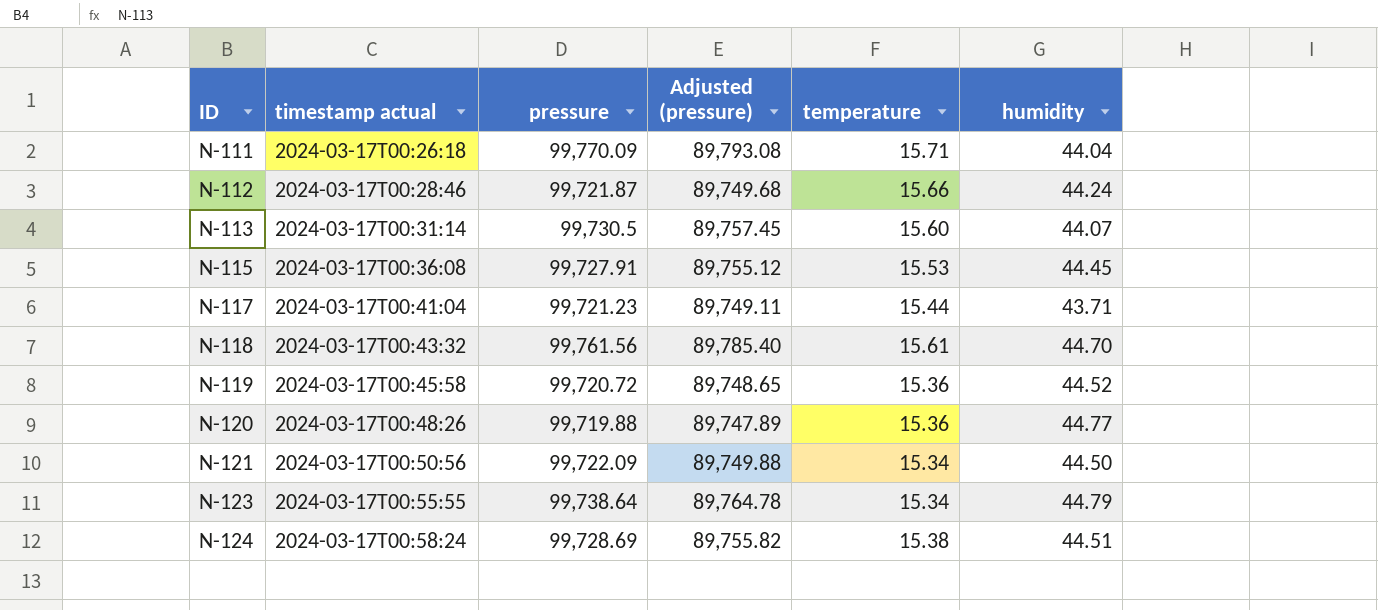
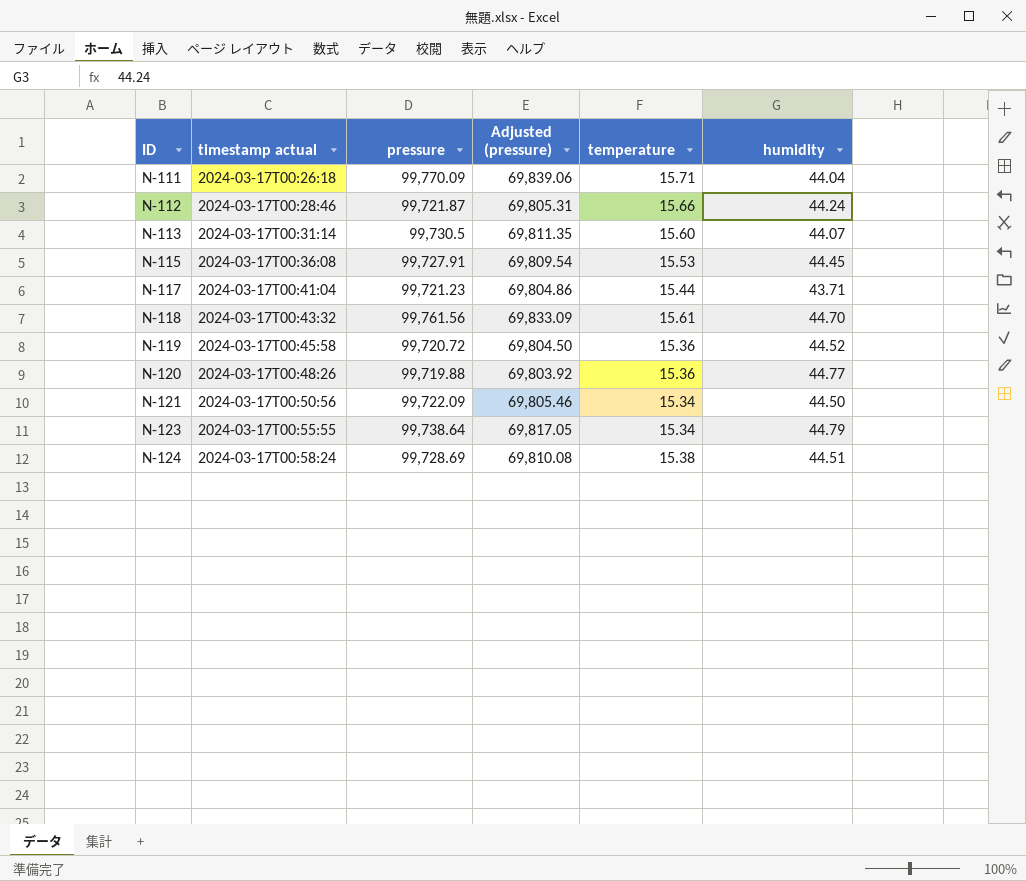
column Adjusted (pressure) | formula: [pressure] * 0.9 -> [pressure] * 0.7

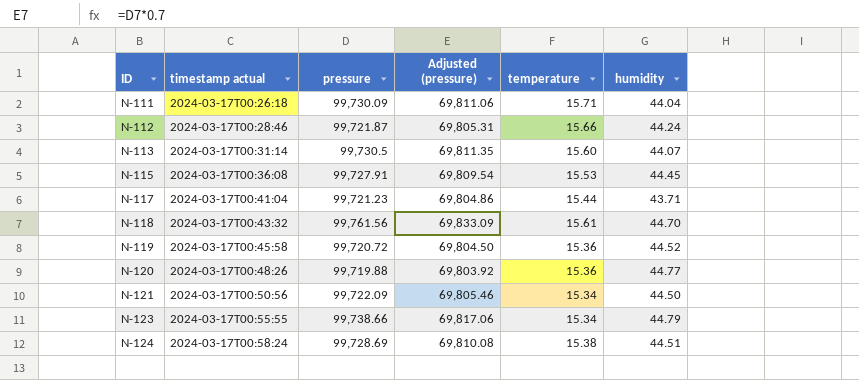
N-111 | pressure: 99,770.09 -> 99,730.09
N-111 | Adjusted (pressure): 69,839.06 -> 69,811.06
N-123 | pressure: 99,738.64 -> 99,738.66
N-123 | Adjusted (pressure): 69,817.05 -> 69,817.06

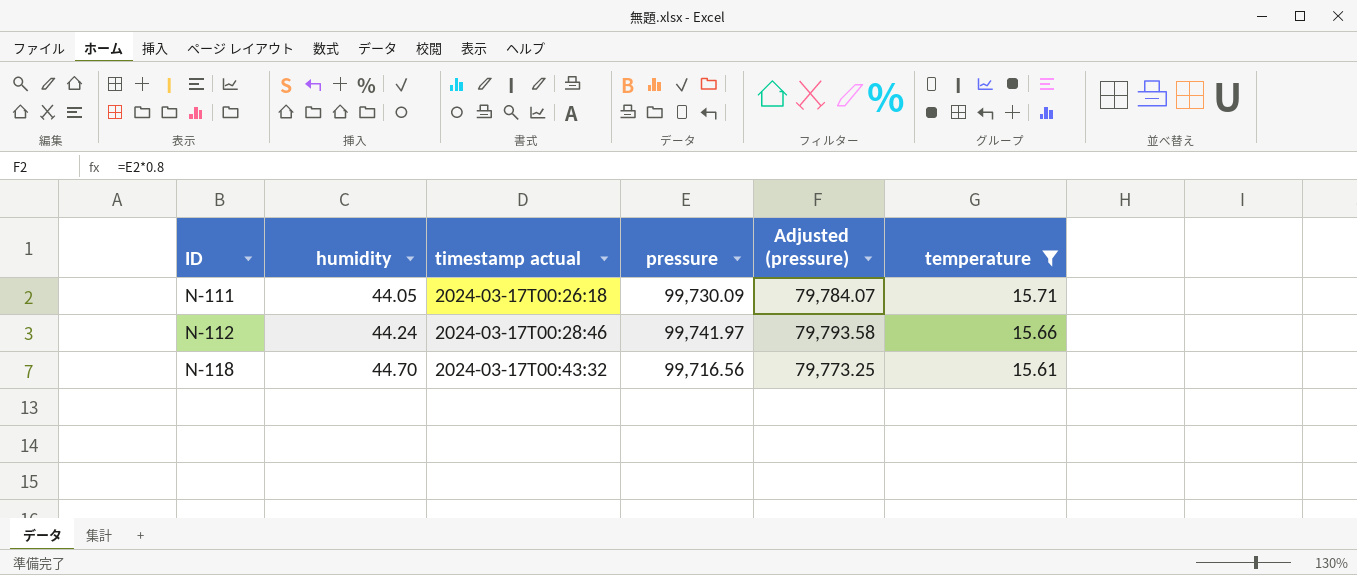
filter: none -> temperature >= 15.61
column humidity | position: 6 -> 2
column Adjusted (pressure) | formula: [pressure] * 0.7 -> [pressure] * 0.8
N-111 | humidity: 44.04 -> 44.05
N-112 | pressure: 99,721.87 -> 99,741.97
N-118 | pressure: 99,761.56 -> 99,716.56

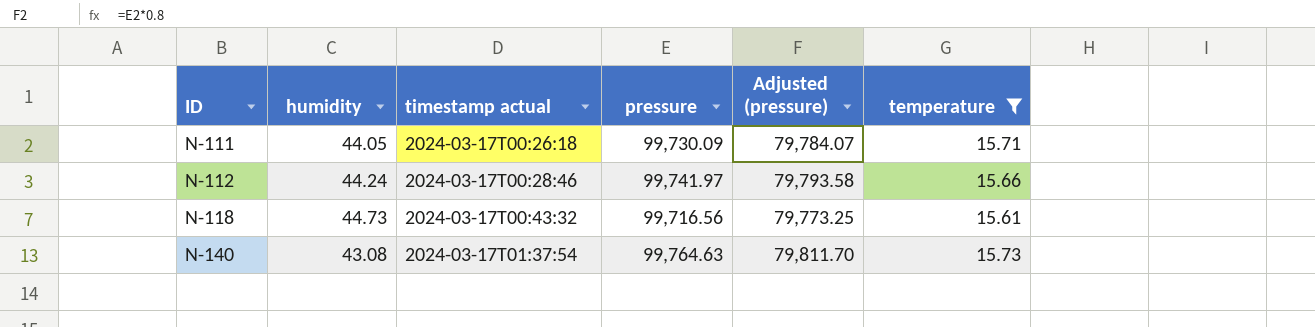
N-118 | humidity: 44.70 -> 44.73
row N-140: none -> 43.08 | 2024-03-17T01:37:54 | 99,764.63 | 79,811.70 | 15.73

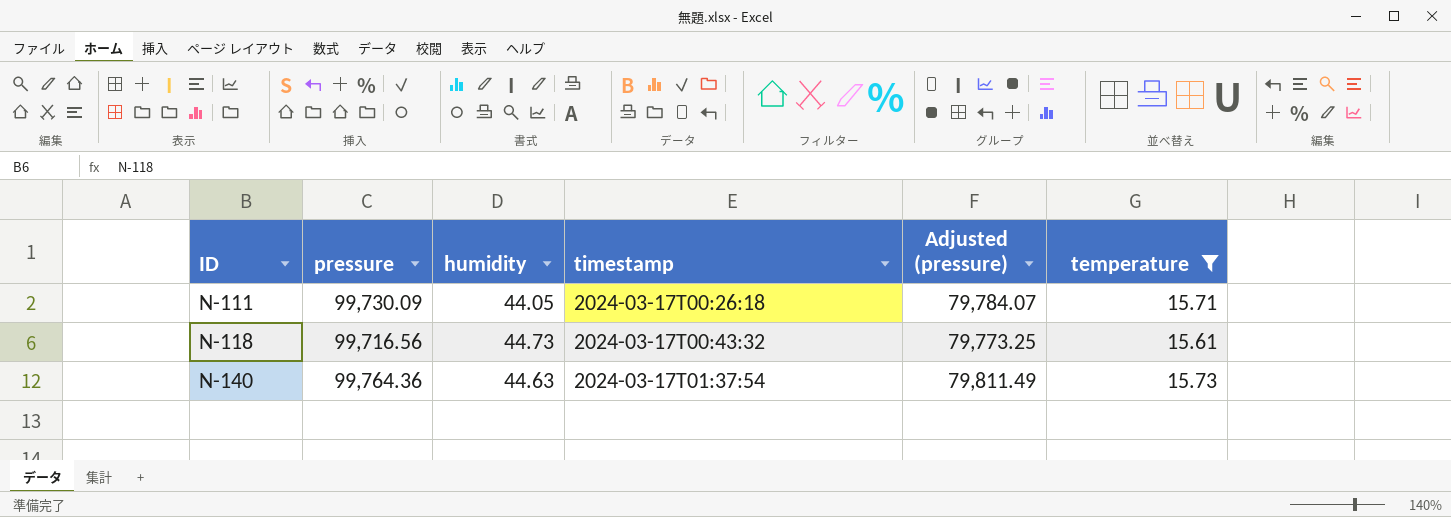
column pressure | position: 4 -> 2
column name: timestamp actual -> timestamp
row N-112: 44.24 | 2024-03-17T00:28:46 | 99,741.97 | 79,793.58 | 15.66 -> none
N-140 | pressure: 99,764.63 -> 99,764.36
N-140 | humidity: 43.08 -> 44.63
N-140 | Adjusted (pressure): 79,811.70 -> 79,811.49

